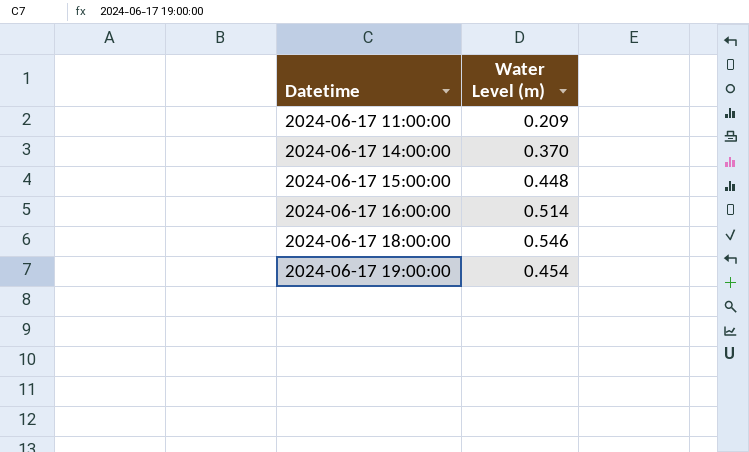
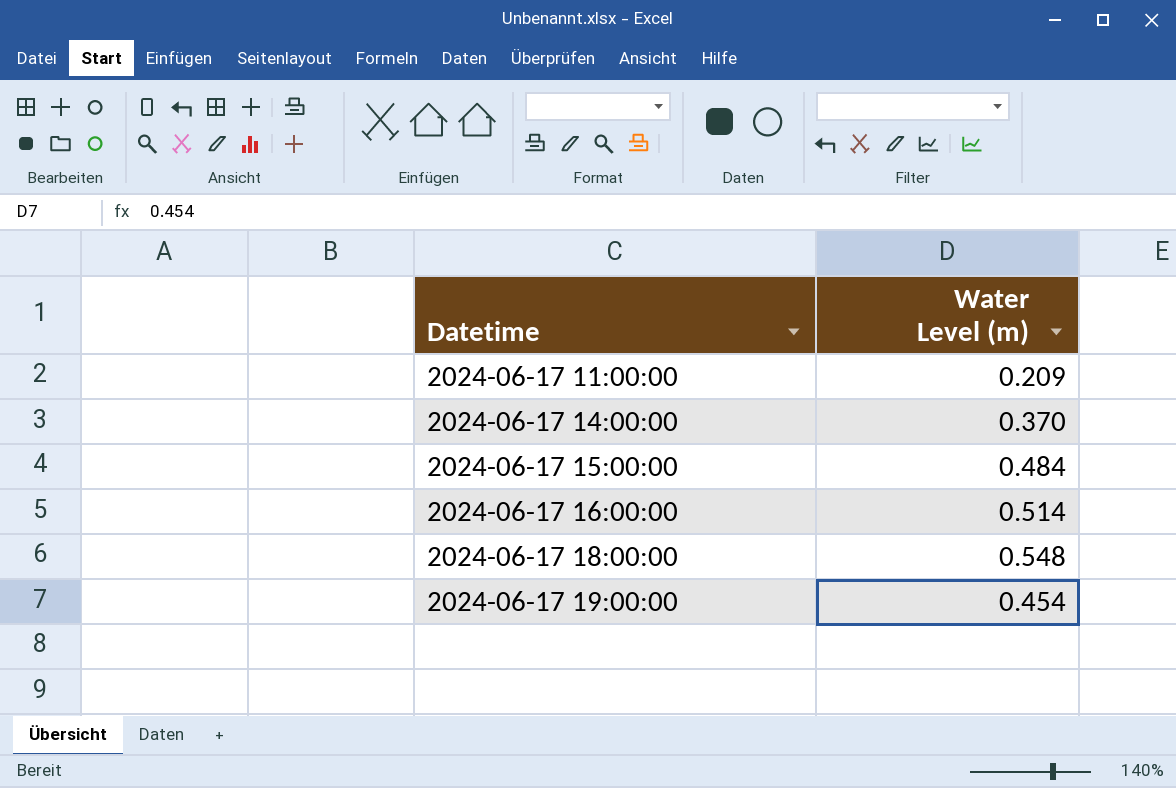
2024-06-17 15:00:00 | Water Level (m): 0.448 -> 0.484
2024-06-17 18:00:00 | Water Level (m): 0.546 -> 0.548

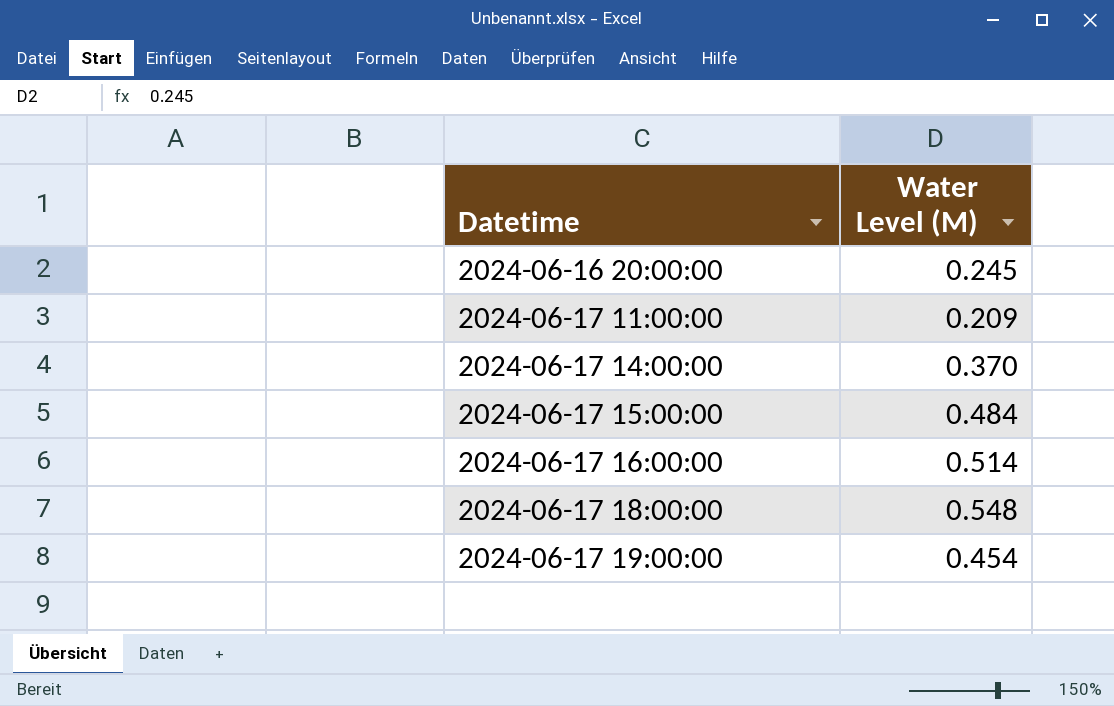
column name: Water Level (m) -> Water Level (M)
row 2024-06-16 20:00:00: none -> 0.245

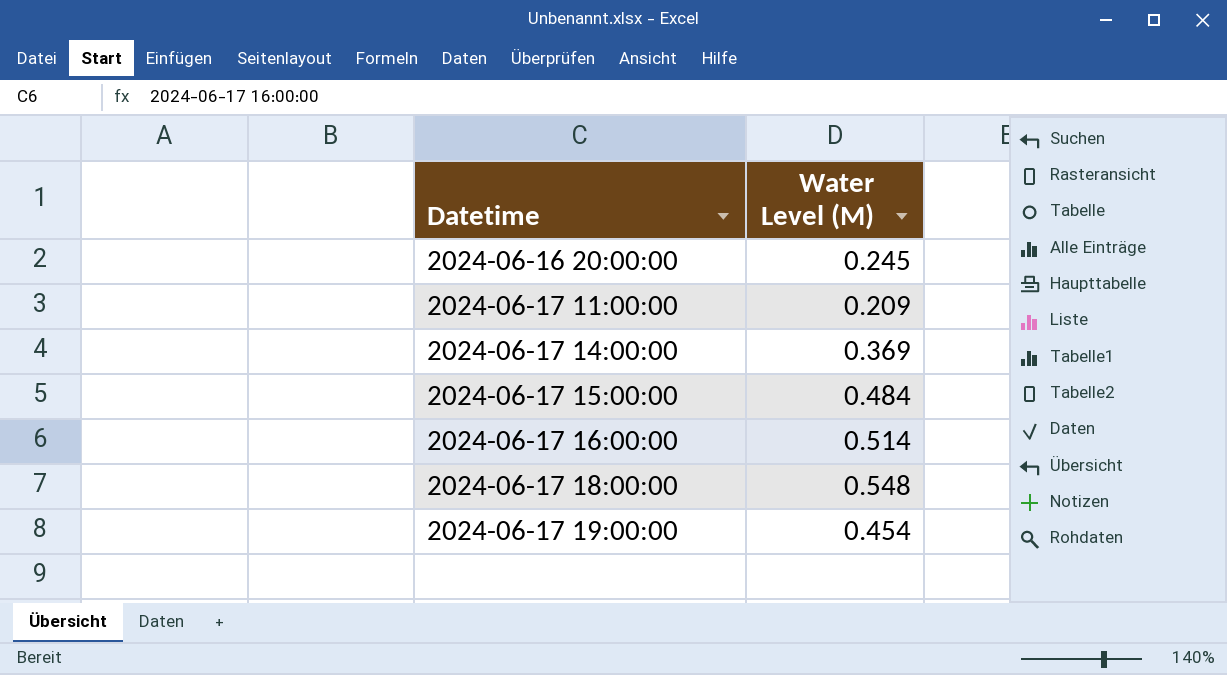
2024-06-17 14:00:00 | Water Level (M): 0.370 -> 0.369

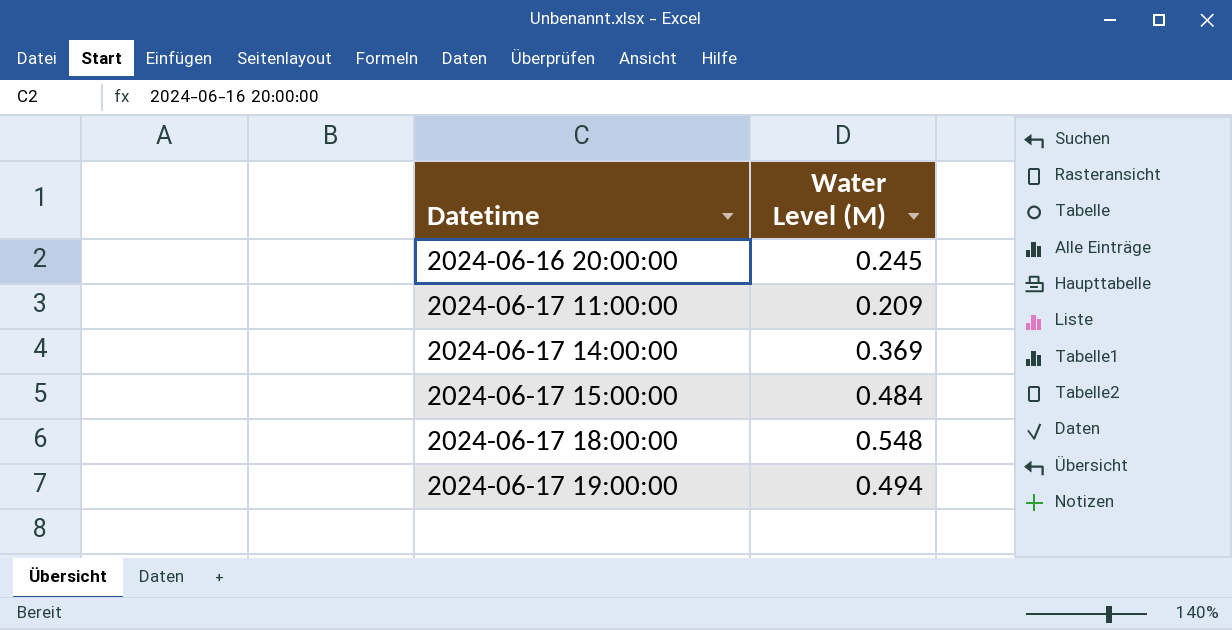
row 2024-06-17 16:00:00: 0.514 -> none
2024-06-17 19:00:00 | Water Level (M): 0.454 -> 0.494

